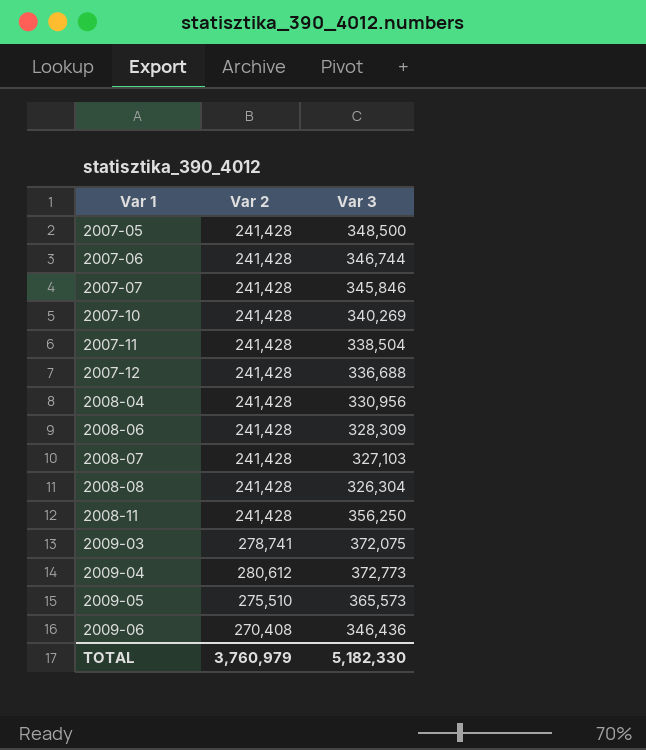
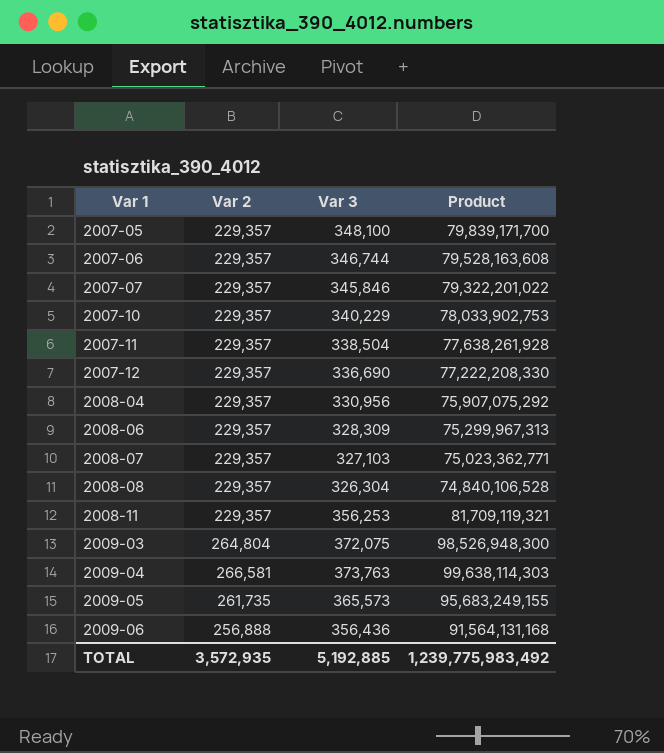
column Product | formula: none -> [Var 2] * [Var 3]
2007-05 | Var 2: 241,428 -> 229,357
2007-05 | Var 3: 348,500 -> 348,100
2007-06 | Var 2: 241,428 -> 229,357
2007-07 | Var 2: 241,428 -> 229,357
2007-10 | Var 2: 241,428 -> 229,357
2007-10 | Var 3: 340,269 -> 340,229
2007-11 | Var 2: 241,428 -> 229,357
2007-12 | Var 2: 241,428 -> 229,357
2007-12 | Var 3: 336,688 -> 336,690
2008-04 | Var 2: 241,428 -> 229,357
2008-06 | Var 2: 241,428 -> 229,357
2008-07 | Var 2: 241,428 -> 229,357
2008-08 | Var 2: 241,428 -> 229,357
2008-11 | Var 2: 241,428 -> 229,357
2008-11 | Var 3: 356,250 -> 356,253
2009-03 | Var 2: 278,741 -> 264,804
2009-04 | Var 2: 280,612 -> 266,581
2009-04 | Var 3: 372,773 -> 373,763
2009-05 | Var 2: 275,510 -> 261,735
2009-06 | Var 2: 270,408 -> 256,888
2009-06 | Var 3: 346,436 -> 356,436
TOTAL | Var 2: 3,760,979 -> 3,572,935
TOTAL | Var 3: 5,182,330 -> 5,192,885

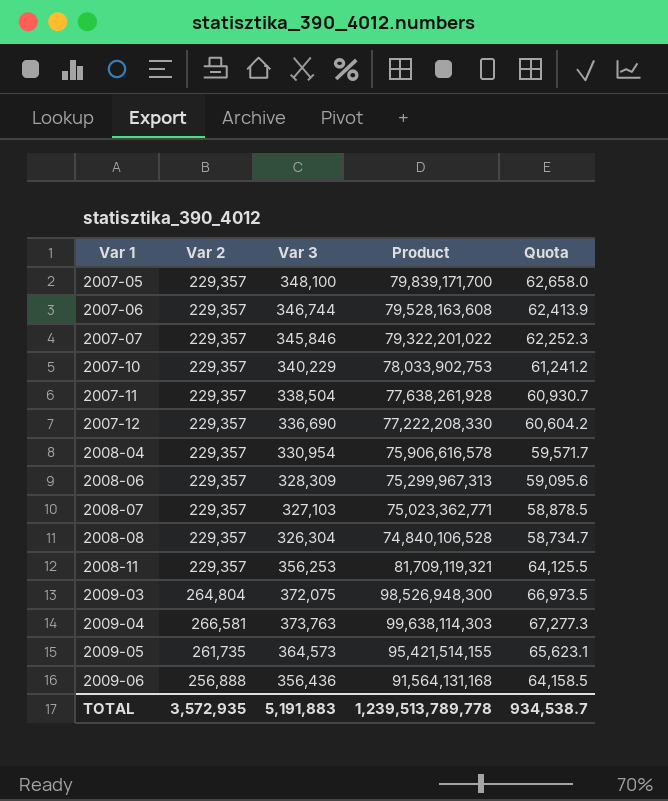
column Quota | formula: none -> [Var 3] * 0.18
2008-04 | Var 3: 330,956 -> 330,954
2008-04 | Product: 75,907,075,292 -> 75,906,616,578
2009-05 | Var 3: 365,573 -> 364,573
2009-05 | Product: 95,683,249,155 -> 95,421,514,155
TOTAL | Var 3: 5,192,885 -> 5,191,883
TOTAL | Product: 1,239,775,983,492 -> 1,239,513,789,778

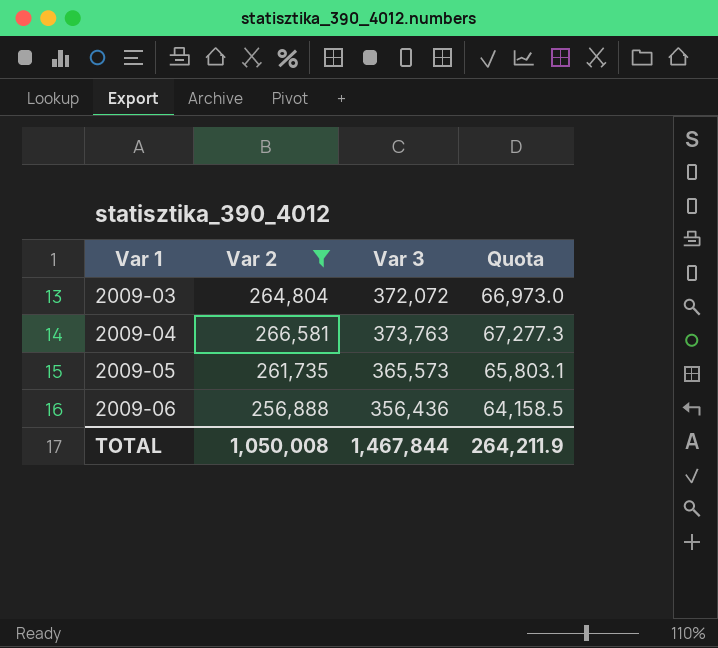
filter: none -> Var 2 != 229,357
column Product | formula: [Var 2] * [Var 3] -> none
2009-03 | Var 3: 372,075 -> 372,072
2009-03 | Quota: 66,973.5 -> 66,973.0
2009-05 | Var 3: 364,573 -> 365,573
2009-05 | Quota: 65,623.1 -> 65,803.1
TOTAL | Var 2: 3,572,935 -> 1,050,008
TOTAL | Var 3: 5,191,883 -> 1,467,844
TOTAL | Quota: 934,538.7 -> 264,211.9

